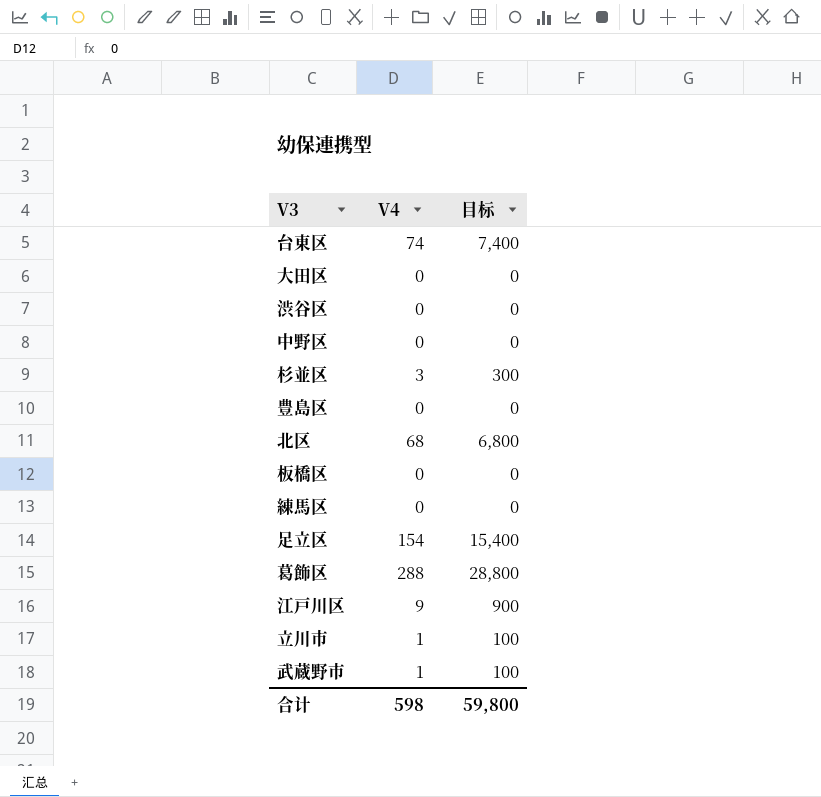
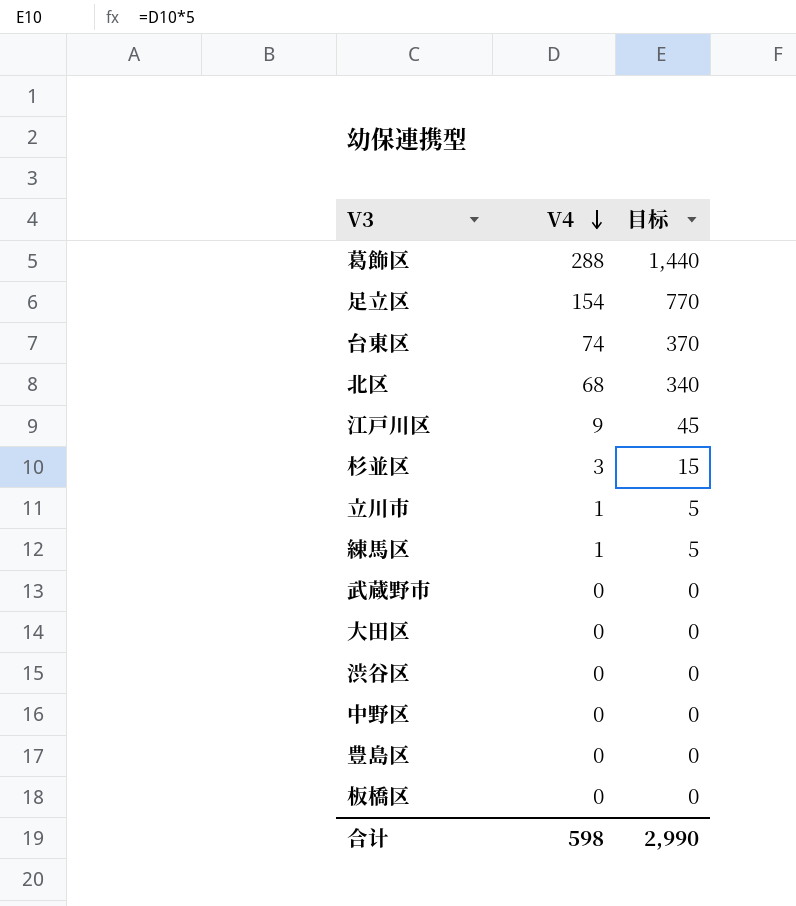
row order: none -> V4 descending
column 目标 | formula: [V4] * 100 -> [V4] * 5
練馬区 | V4: 0 -> 1
武蔵野市 | V4: 1 -> 0
合计 | 目标: 59,800 -> 2,990

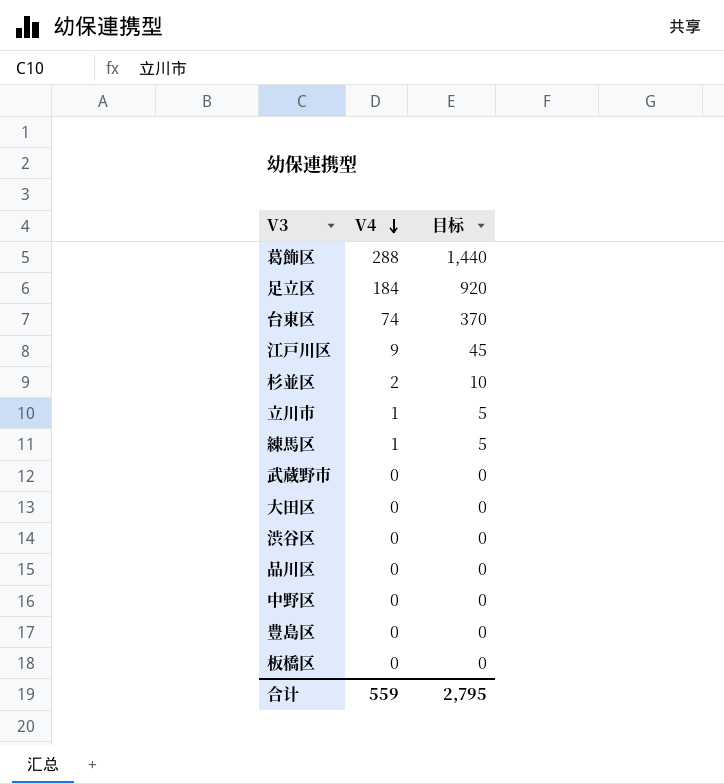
row 北区: 68 | 340 -> none
足立区 | V4: 154 -> 184
足立区 | 目标: 770 -> 920
杉並区 | V4: 3 -> 2
杉並区 | 目标: 15 -> 10
row 品川区: none -> 0 | 0
合计 | V4: 598 -> 559
合计 | 目标: 2,990 -> 2,795

